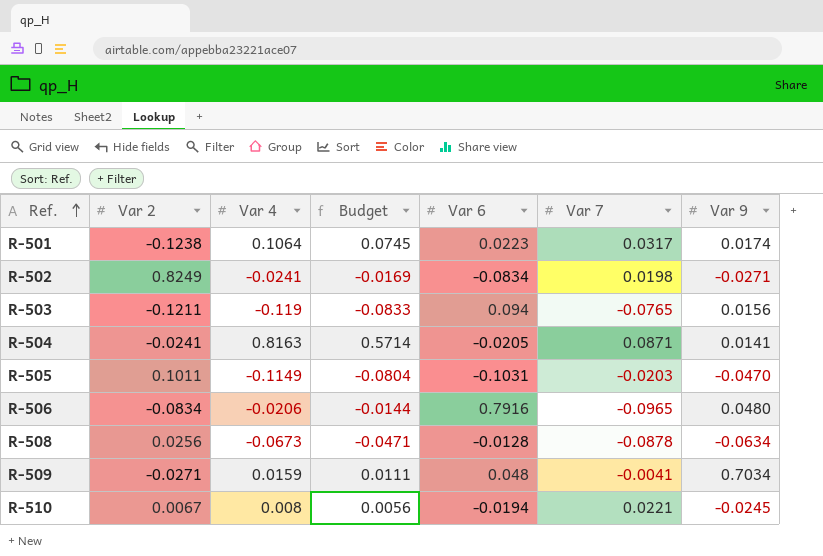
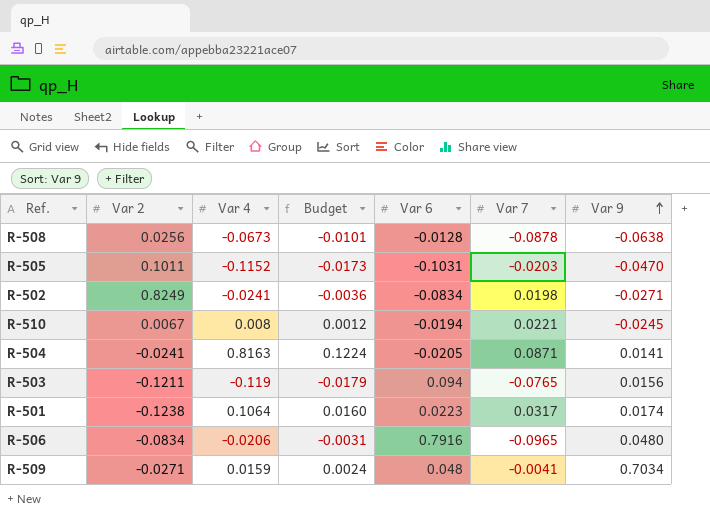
row order: Ref. ascending -> Var 9 ascending
column Budget | formula: [Var 4] * 0.7 -> [Var 4] * 0.15
R-508 | Var 9: -0.0634 -> -0.0638
R-505 | Var 4: -0.1149 -> -0.1152

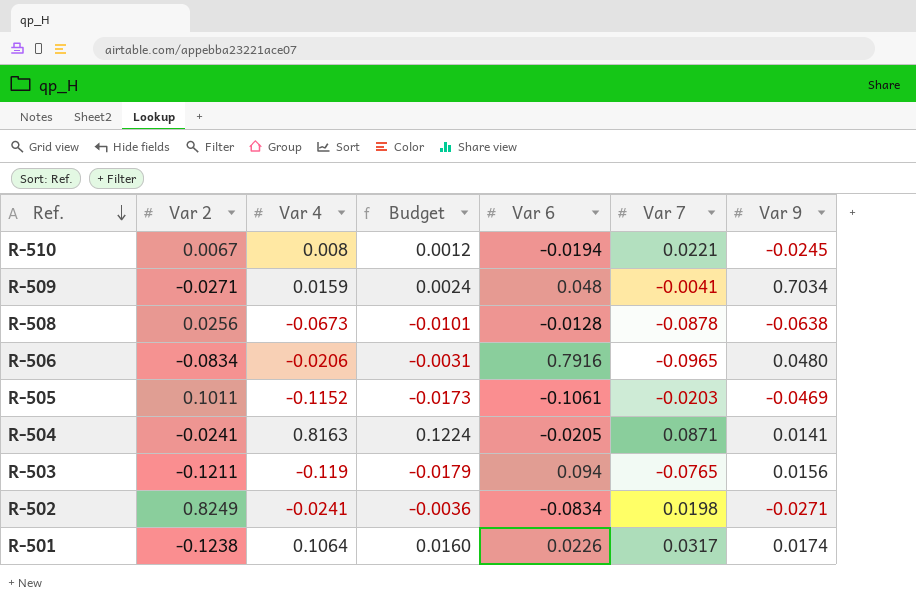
row order: Var 9 ascending -> Ref. descending
R-505 | Var 6: -0.1031 -> -0.1061
R-505 | Var 9: -0.0470 -> -0.0469
R-501 | Var 6: 0.0223 -> 0.0226

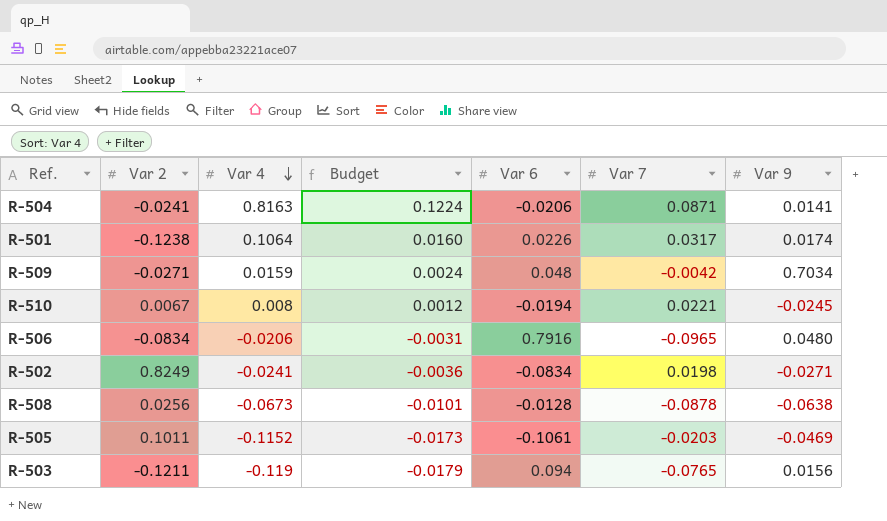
row order: Ref. descending -> Var 4 descending
R-504 | Var 6: -0.0205 -> -0.0206
R-509 | Var 7: -0.0041 -> -0.0042

